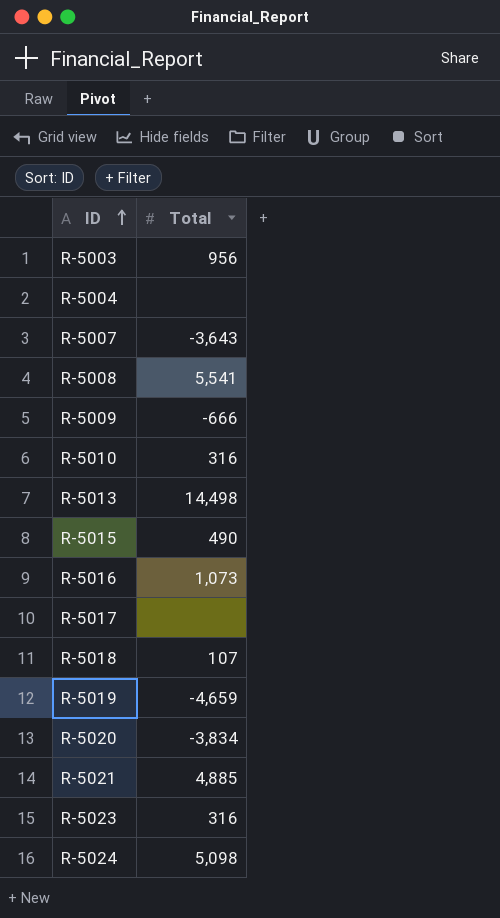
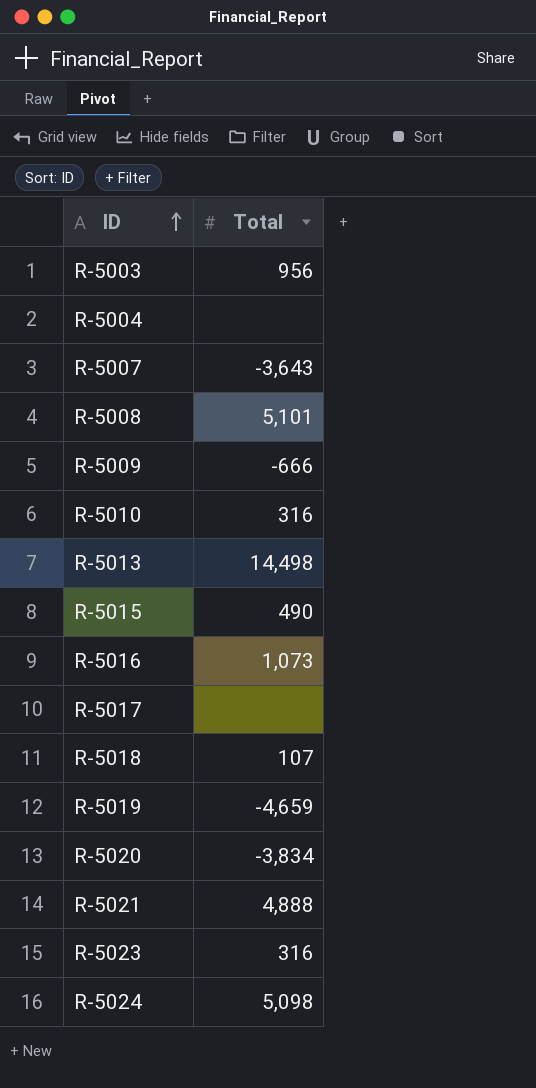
R-5008 | Total: 5,541 -> 5,101
R-5021 | Total: 4,885 -> 4,888

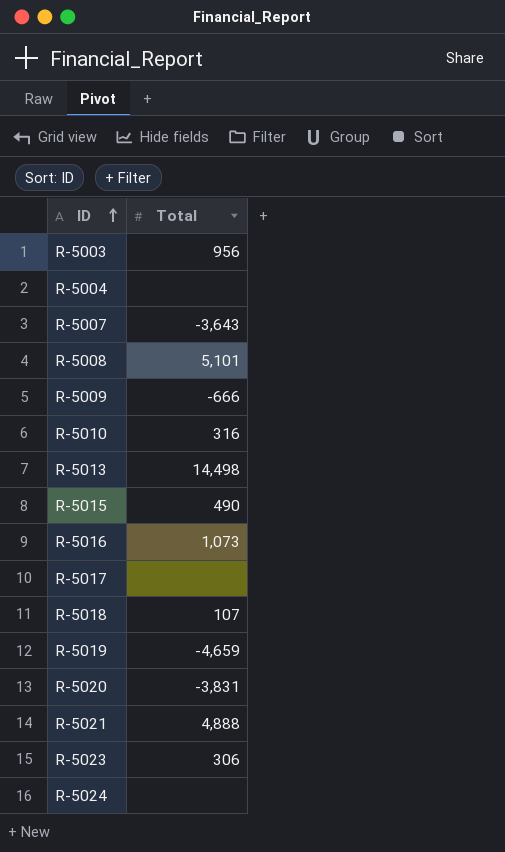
R-5020 | Total: -3,834 -> -3,831
R-5023 | Total: 316 -> 306
R-5024 | Total: 5,098 -> none

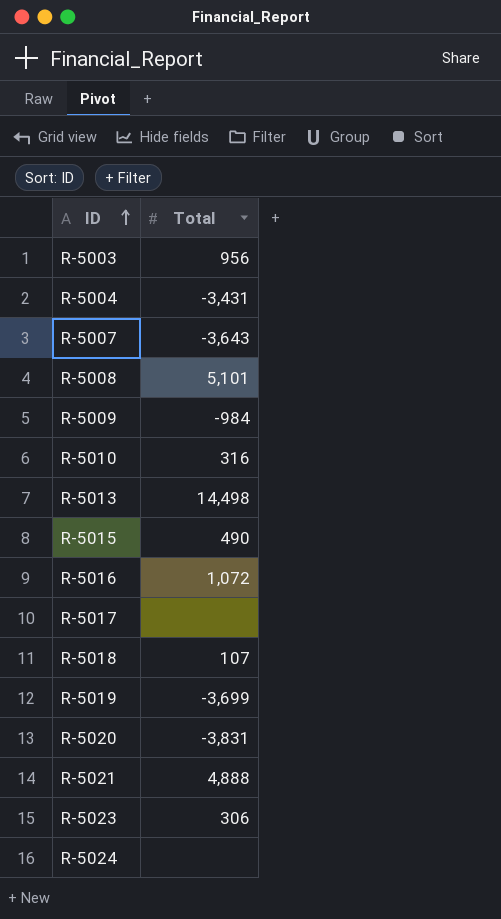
R-5004 | Total: none -> -3,431
R-5009 | Total: -666 -> -984
R-5016 | Total: 1,073 -> 1,072
R-5019 | Total: -4,659 -> -3,699

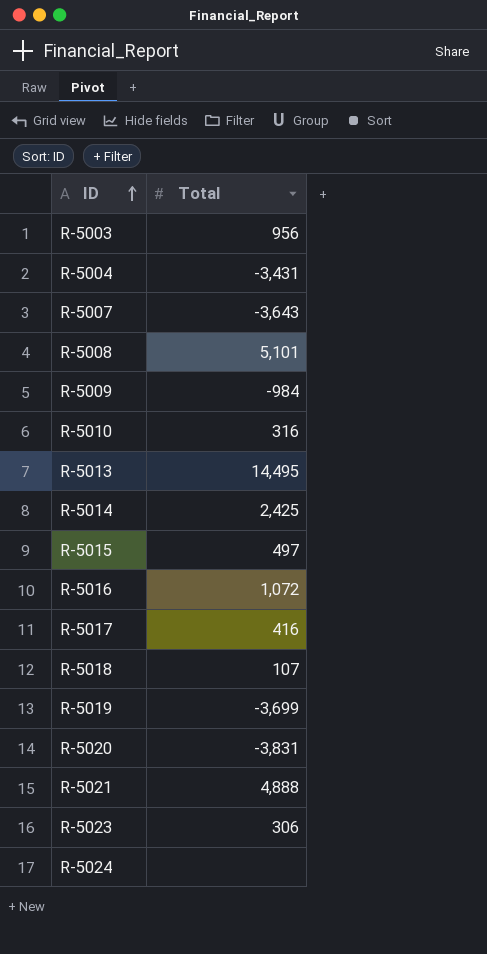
R-5013 | Total: 14,498 -> 14,495
row R-5014: none -> 2,425
R-5015 | Total: 490 -> 497
R-5017 | Total: none -> 416

